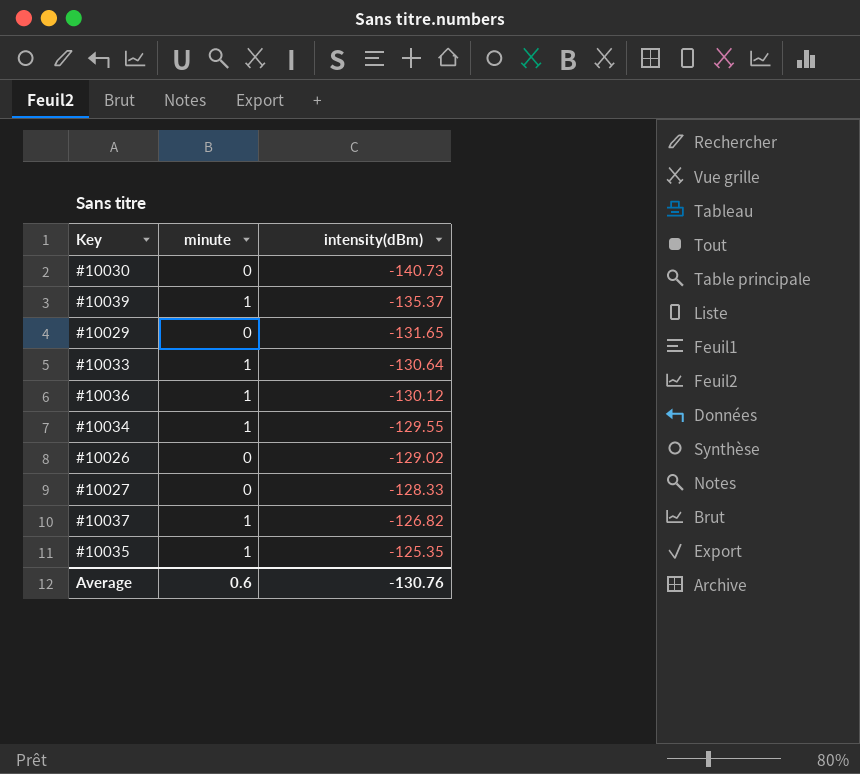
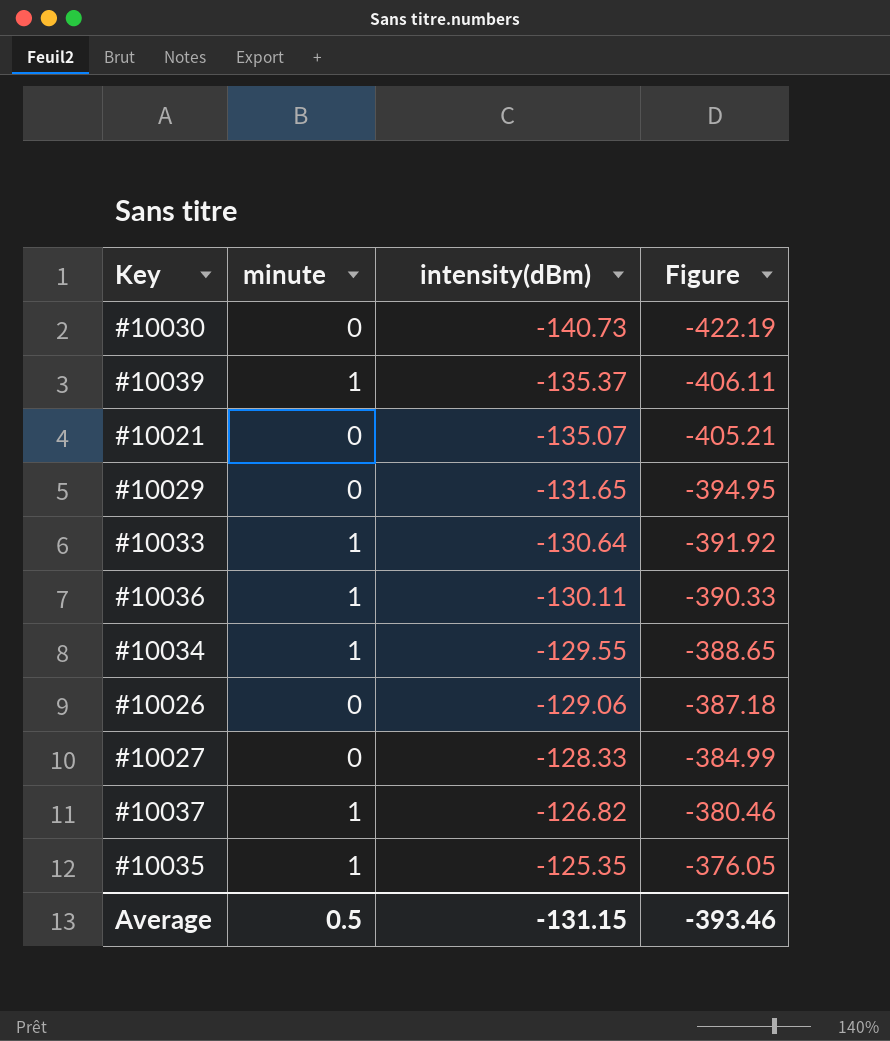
column Figure | formula: none -> [intensity(dBm)] * 3
row #10021: none -> 0 | -135.07 | -405.21
#10036 | intensity(dBm): -130.12 -> -130.11
#10026 | intensity(dBm): -129.02 -> -129.06
Average | minute: 0.6 -> 0.5
Average | intensity(dBm): -130.76 -> -131.15

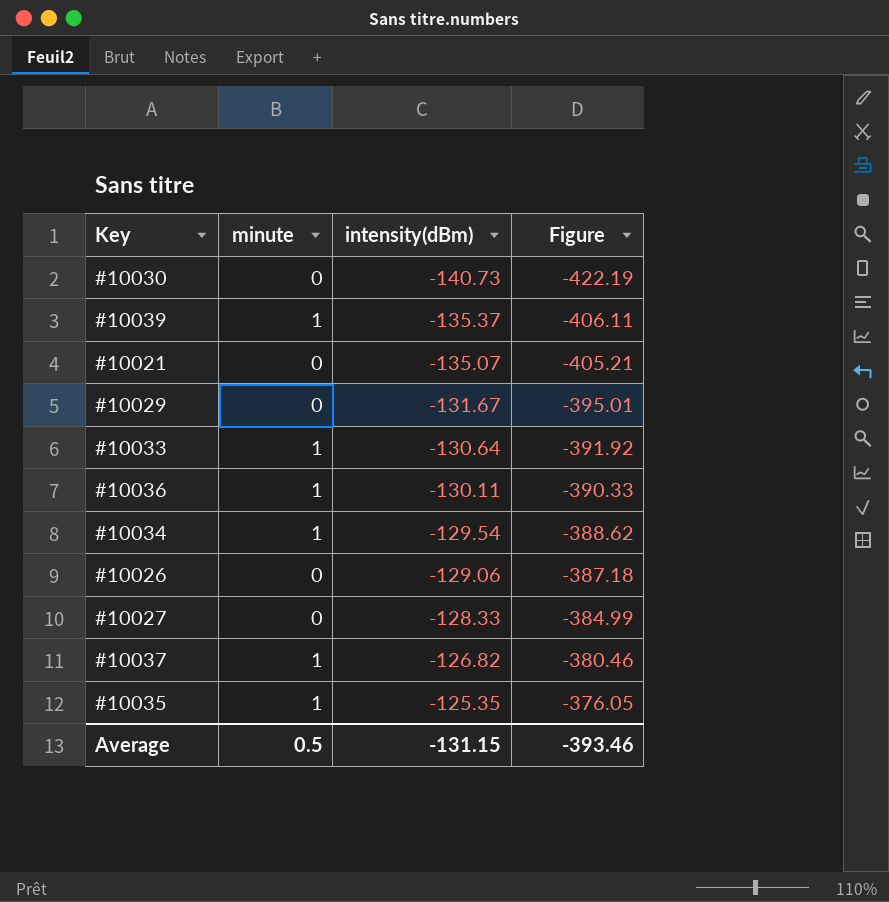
#10029 | intensity(dBm): -131.65 -> -131.67
#10029 | Figure: -394.95 -> -395.01
#10034 | intensity(dBm): -129.55 -> -129.54
#10034 | Figure: -388.65 -> -388.62

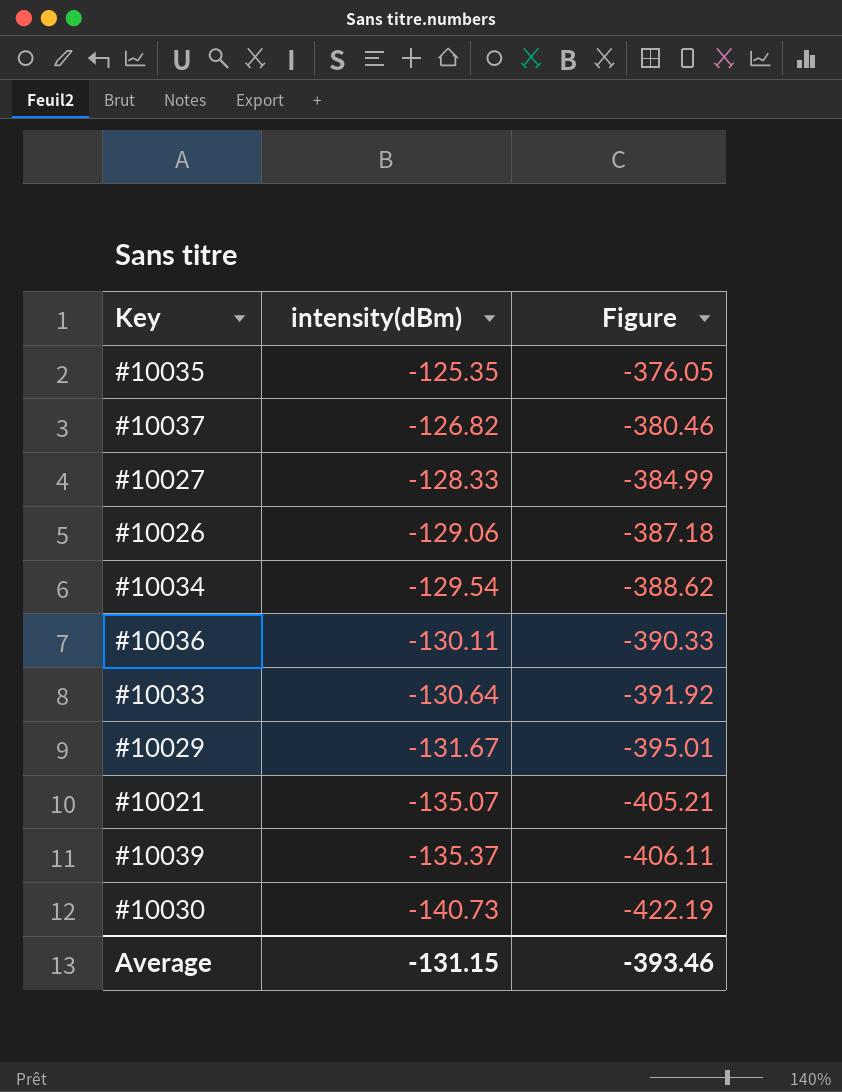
row order: intensity(dBm) ascending -> intensity(dBm) descending
column minute | position: 2 -> none

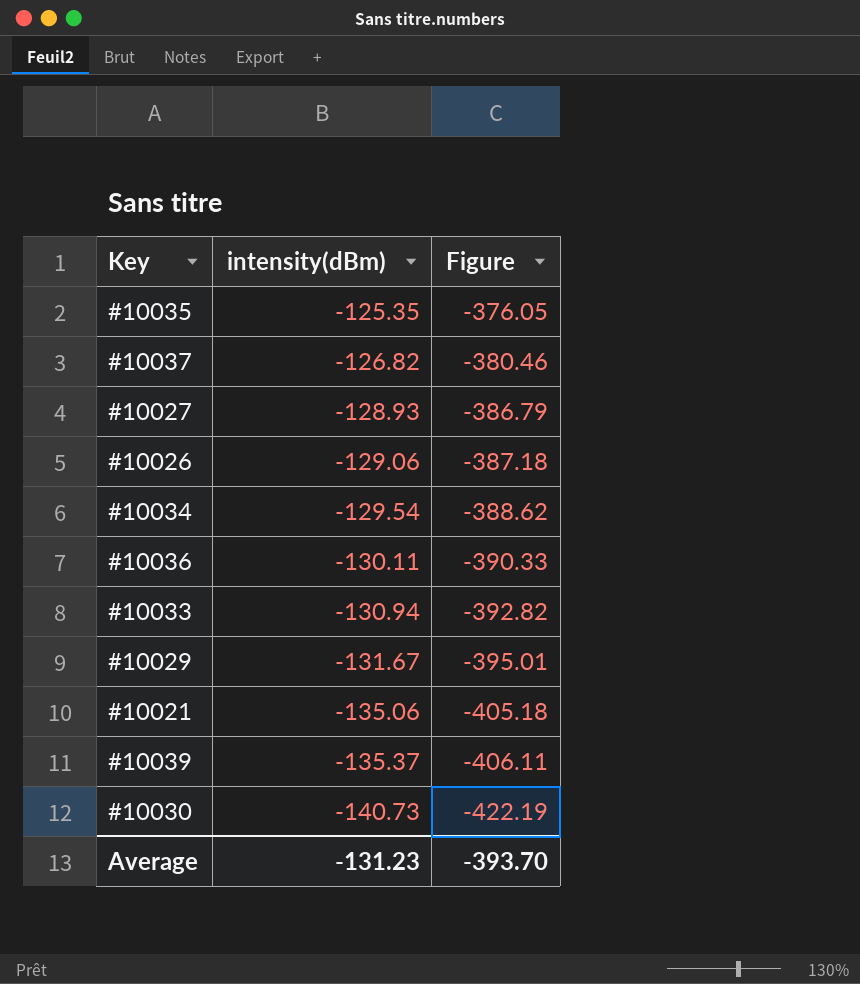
#10027 | intensity(dBm): -128.33 -> -128.93
#10027 | Figure: -384.99 -> -386.79
#10033 | intensity(dBm): -130.64 -> -130.94
#10033 | Figure: -391.92 -> -392.82
#10021 | intensity(dBm): -135.07 -> -135.06
#10021 | Figure: -405.21 -> -405.18
Average | intensity(dBm): -131.15 -> -131.23
Average | Figure: -393.46 -> -393.70

